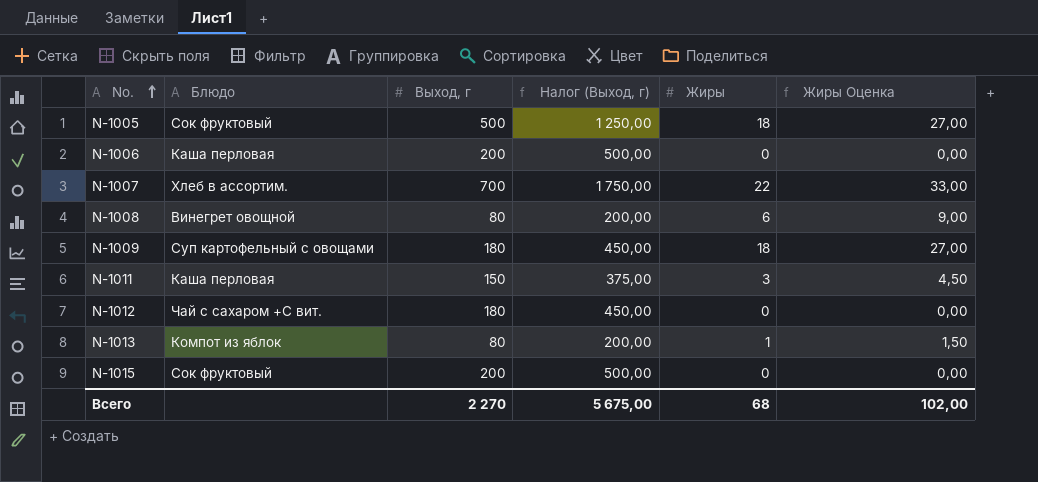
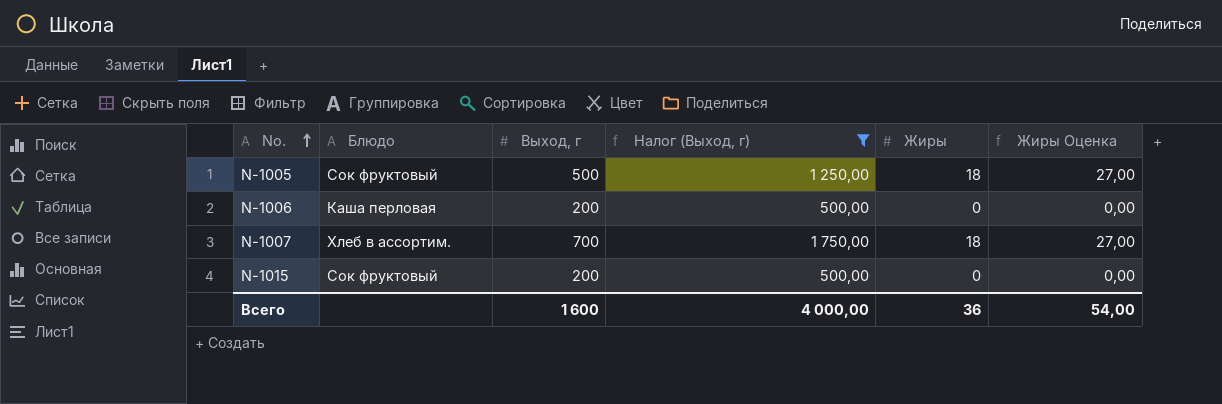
filter: none -> Налог (Выход, г) >= 500,00
N-1007 | Жиры: 22 -> 18
N-1007 | Жиры Оценка: 33,00 -> 27,00
Всего | Выход, г: 2 270 -> 1 600
Всего | Налог (Выход, г): 5 675,00 -> 4 000,00
Всего | Жиры: 68 -> 36
Всего | Жиры Оценка: 102,00 -> 54,00

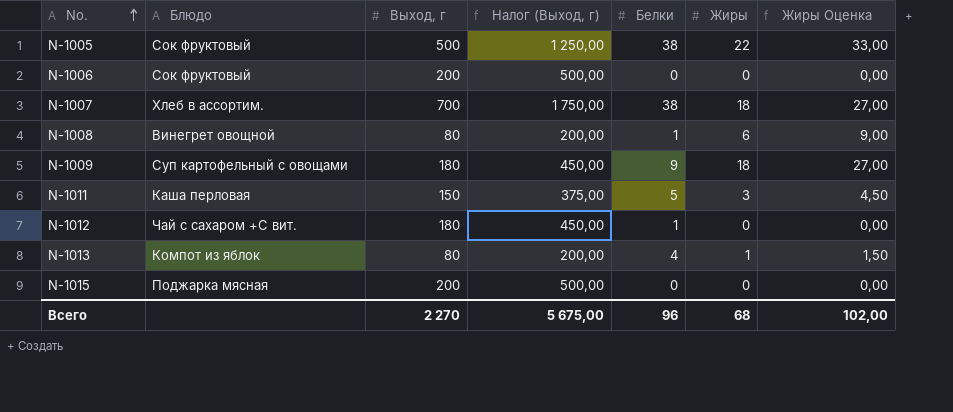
filter: Налог (Выход, г) >= 500,00 -> none
column Белки | position: none -> 5
N-1005 | Жиры: 18 -> 22
N-1005 | Жиры Оценка: 27,00 -> 33,00
N-1006 | Блюдо: Каша перловая -> Сок фруктовый
N-1015 | Блюдо: Сок фруктовый -> Поджарка мясная
Всего | Выход, г: 1 600 -> 2 270
Всего | Налог (Выход, г): 4 000,00 -> 5 675,00
Всего | Жиры: 36 -> 68
Всего | Жиры Оценка: 54,00 -> 102,00

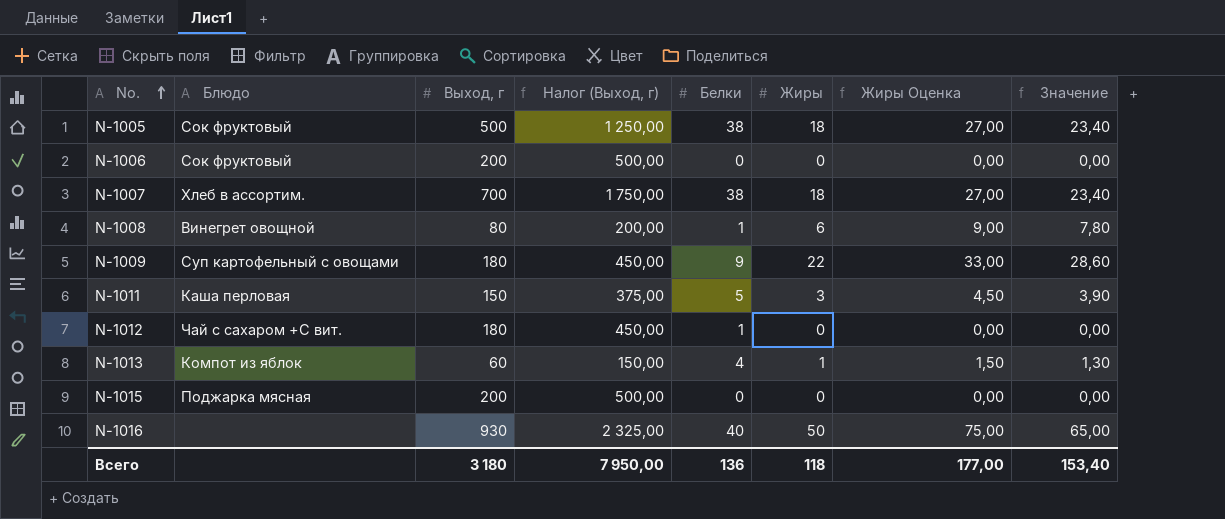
column Значение | formula: none -> [Жиры] * 1,3
N-1005 | Жиры: 22 -> 18
N-1005 | Жиры Оценка: 33,00 -> 27,00
N-1009 | Жиры: 18 -> 22
N-1009 | Жиры Оценка: 27,00 -> 33,00
N-1013 | Выход, г: 80 -> 60
N-1013 | Налог (Выход, г): 200,00 -> 150,00
row N-1016: none -> none | 930 | 2 325,00 | 40 | 50 | 75,00 | 65,00
Всего | Выход, г: 2 270 -> 3 180
Всего | Налог (Выход, г): 5 675,00 -> 7 950,00
Всего | Белки: 96 -> 136
Всего | Жиры: 68 -> 118
Всего | Жиры Оценка: 102,00 -> 177,00

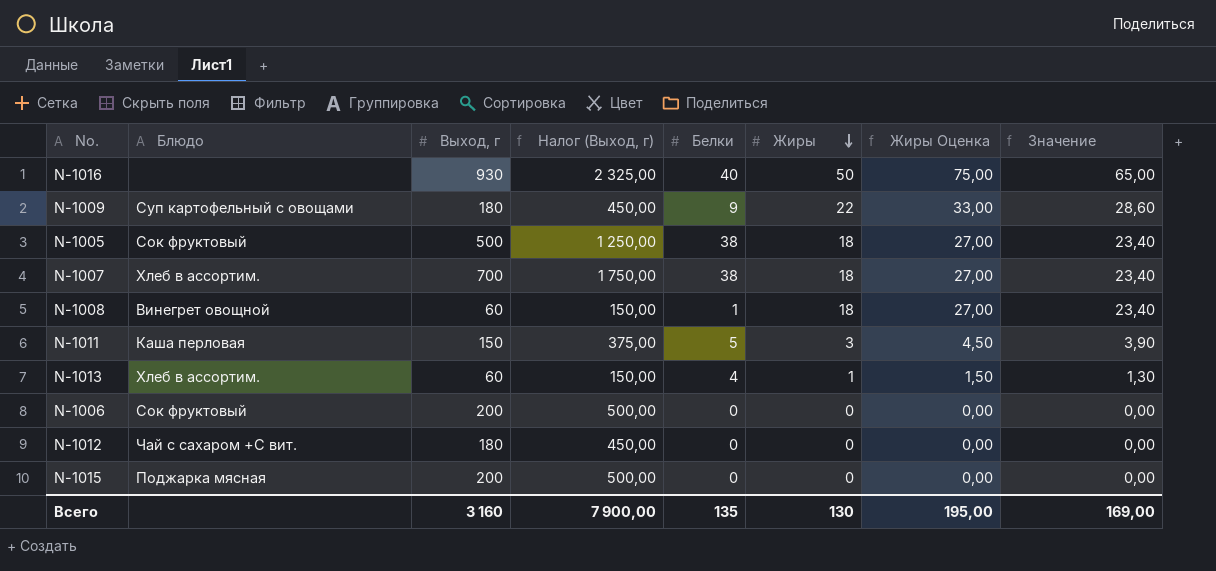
row order: No. ascending -> Жиры descending
N-1008 | Выход, г: 80 -> 60
N-1008 | Налог (Выход, г): 200,00 -> 150,00
N-1008 | Жиры: 6 -> 18
N-1008 | Жиры Оценка: 9,00 -> 27,00
N-1008 | Значение: 7,80 -> 23,40
N-1013 | Блюдо: Компот из яблок -> Хлеб в ассортим.
N-1012 | Белки: 1 -> 0
Всего | Выход, г: 3 180 -> 3 160
Всего | Налог (Выход, г): 7 950,00 -> 7 900,00
Всего | Белки: 136 -> 135
Всего | Жиры: 118 -> 130
Всего | Жиры Оценка: 177,00 -> 195,00
Всего | Значение: 153,40 -> 169,00

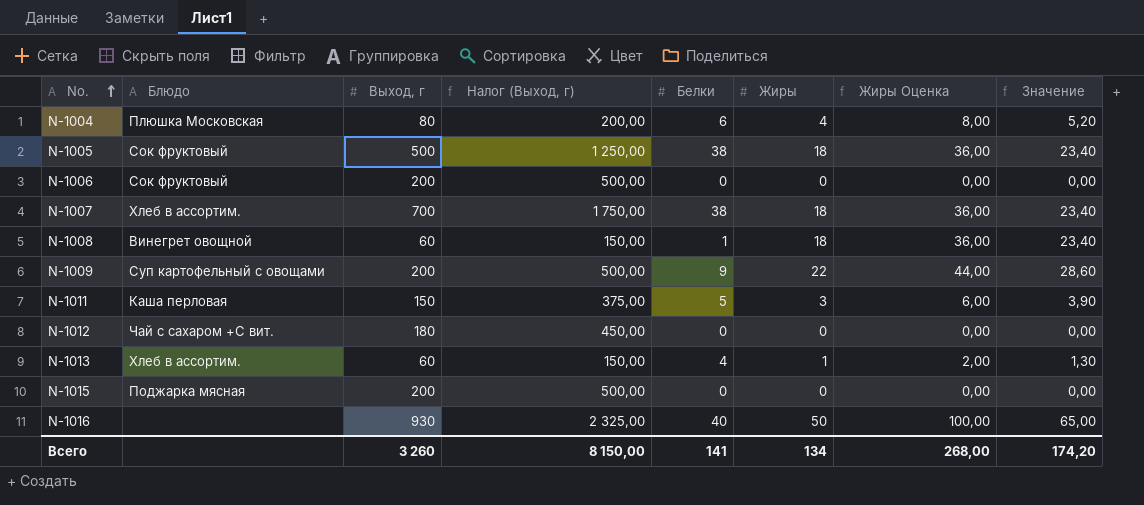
row order: Жиры descending -> No. ascending
column Жиры Оценка | formula: [Жиры] * 1,5 -> [Жиры] * 2
row N-1004: none -> Плюшка Московская | 80 | 200,00 | 6 | 4 | 8,00 | 5,20
N-1009 | Выход, г: 180 -> 200
N-1009 | Налог (Выход, г): 450,00 -> 500,00
Всего | Выход, г: 3 160 -> 3 260
Всего | Налог (Выход, г): 7 900,00 -> 8 150,00
Всего | Белки: 135 -> 141
Всего | Жиры: 130 -> 134
Всего | Жиры Оценка: 195,00 -> 268,00
Всего | Значение: 169,00 -> 174,20

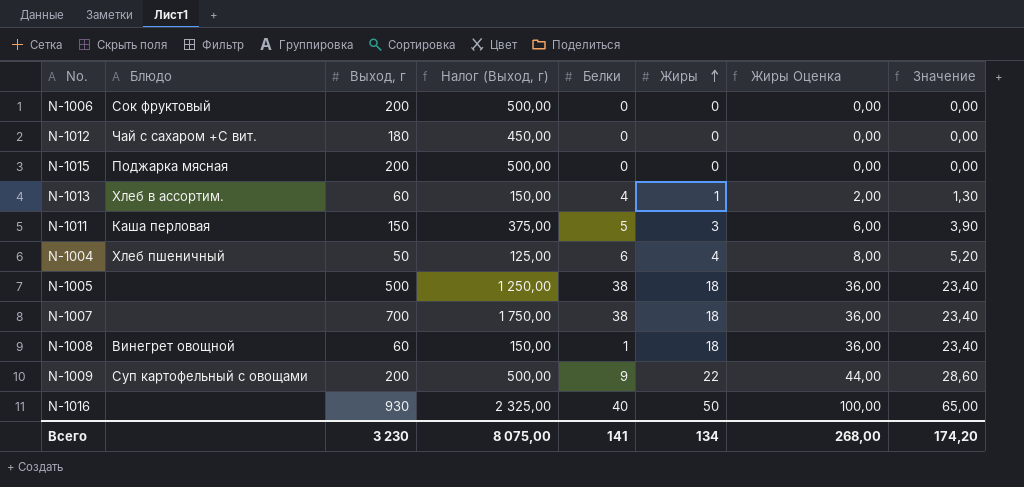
row order: No. ascending -> Жиры ascending
N-1004 | Блюдо: Плюшка Московская -> Хлеб пшеничный
N-1004 | Выход, г: 80 -> 50
N-1004 | Налог (Выход, г): 200,00 -> 125,00
N-1005 | Блюдо: Сок фруктовый -> none
N-1007 | Блюдо: Хлеб в ассортим. -> none
Всего | Выход, г: 3 260 -> 3 230
Всего | Налог (Выход, г): 8 150,00 -> 8 075,00

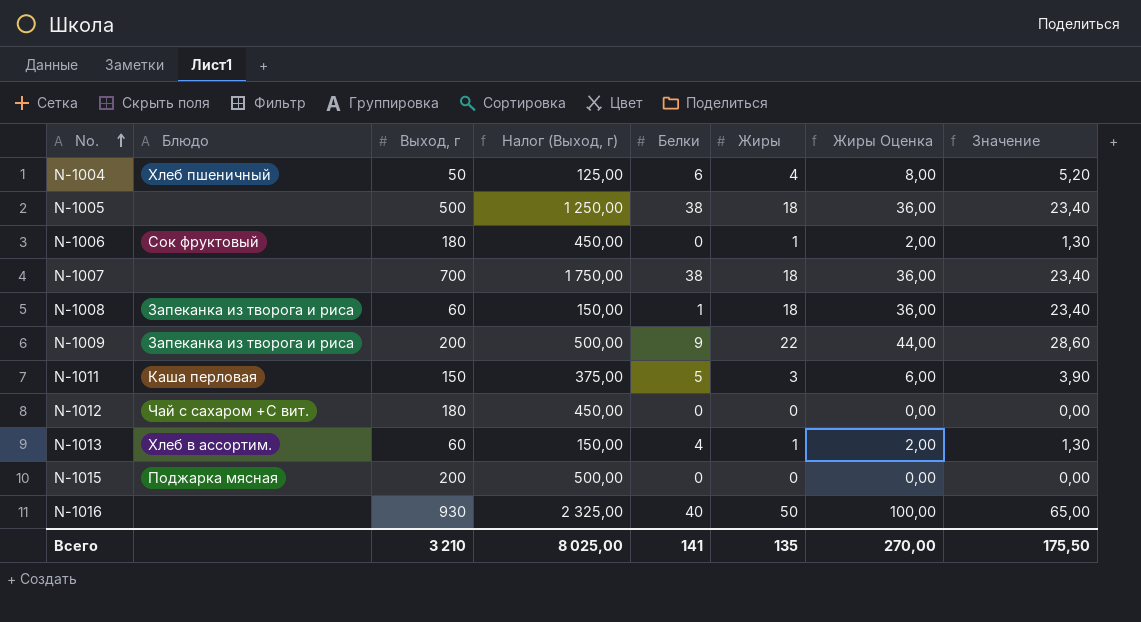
row order: Жиры ascending -> No. ascending
N-1006 | Выход, г: 200 -> 180
N-1006 | Налог (Выход, г): 500,00 -> 450,00
N-1006 | Жиры: 0 -> 1
N-1006 | Жиры Оценка: 0,00 -> 2,00
N-1006 | Значение: 0,00 -> 1,30
N-1008 | Блюдо: Винегрет овощной -> Запеканка из творога и риса
N-1009 | Блюдо: Суп картофельный с овощами -> Запеканка из творога и риса
Всего | Выход, г: 3 230 -> 3 210
Всего | Налог (Выход, г): 8 075,00 -> 8 025,00
Всего | Жиры: 134 -> 135
Всего | Жиры Оценка: 268,00 -> 270,00
Всего | Значение: 174,20 -> 175,50

